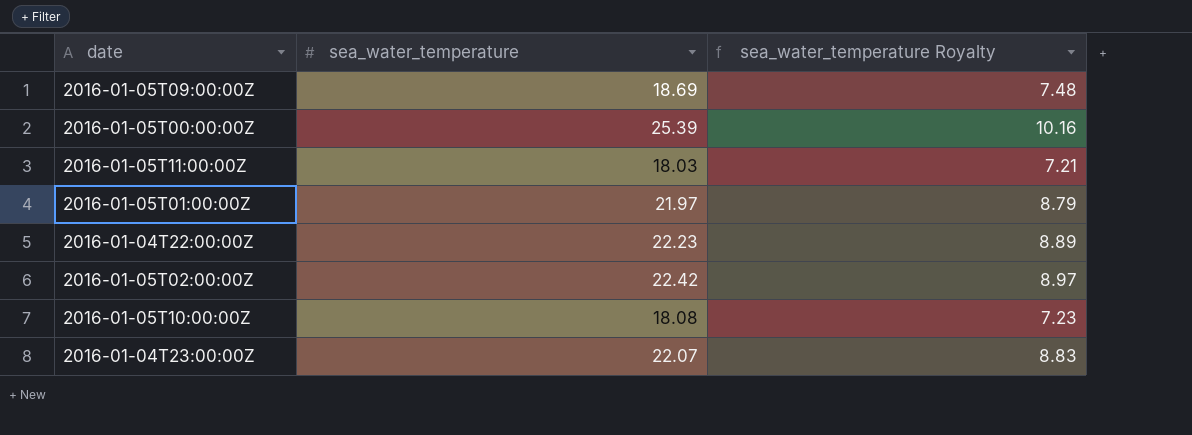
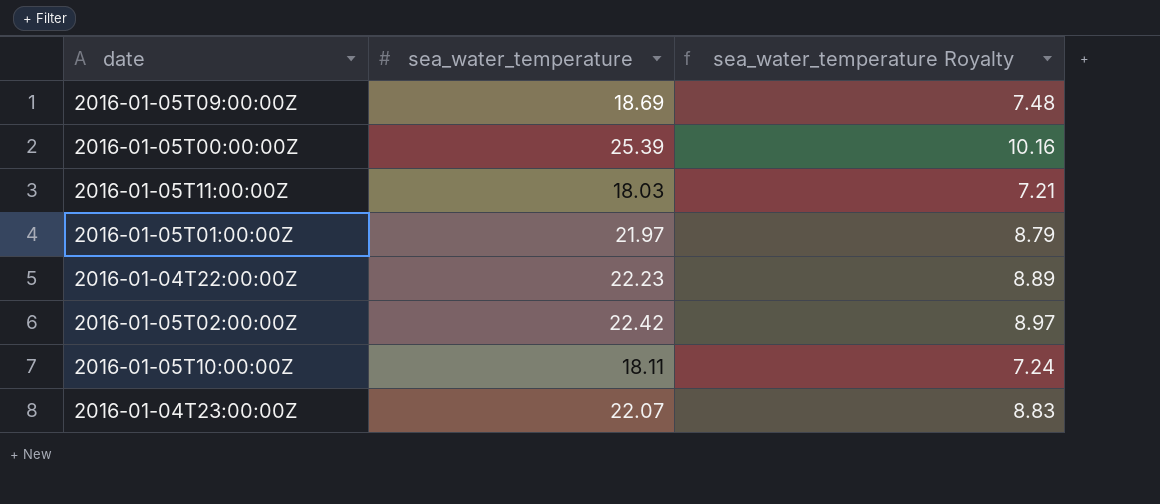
2016-01-05T10:00:00Z | sea_water_temperature: 18.08 -> 18.11
2016-01-05T10:00:00Z | sea_water_temperature Royalty: 7.23 -> 7.24

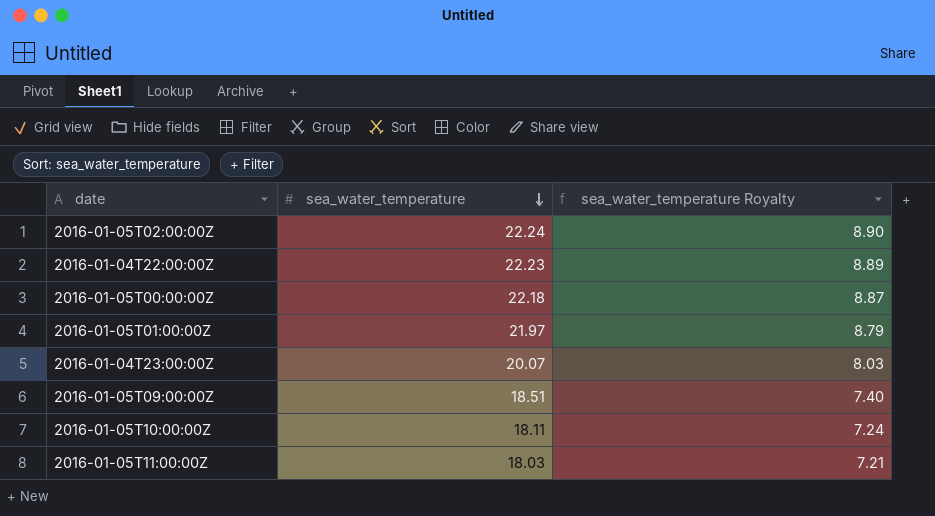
row order: none -> sea_water_temperature descending
2016-01-05T02:00:00Z | sea_water_temperature: 22.42 -> 22.24
2016-01-05T02:00:00Z | sea_water_temperature Royalty: 8.97 -> 8.90
2016-01-05T00:00:00Z | sea_water_temperature: 25.39 -> 22.18
2016-01-05T00:00:00Z | sea_water_temperature Royalty: 10.16 -> 8.87
2016-01-04T23:00:00Z | sea_water_temperature: 22.07 -> 20.07
2016-01-04T23:00:00Z | sea_water_temperature Royalty: 8.83 -> 8.03
2016-01-05T09:00:00Z | sea_water_temperature: 18.69 -> 18.51
2016-01-05T09:00:00Z | sea_water_temperature Royalty: 7.48 -> 7.40

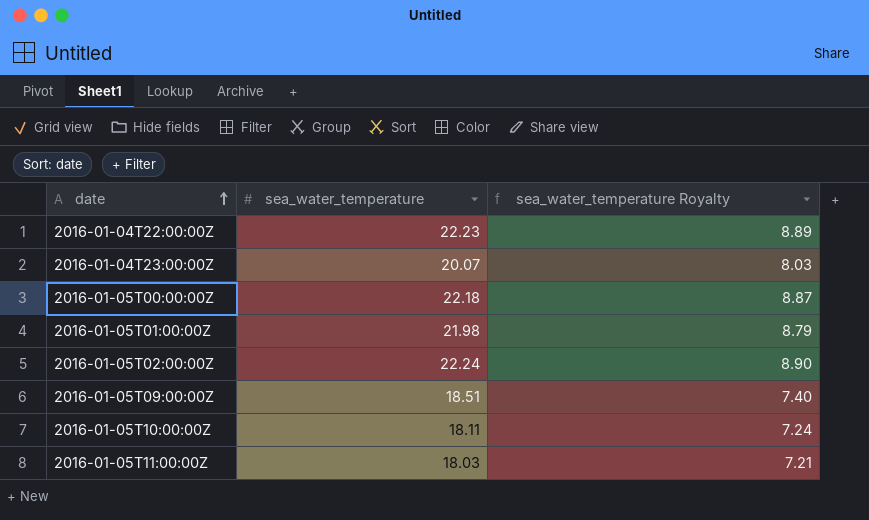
row order: sea_water_temperature descending -> date ascending
2016-01-05T01:00:00Z | sea_water_temperature: 21.97 -> 21.98

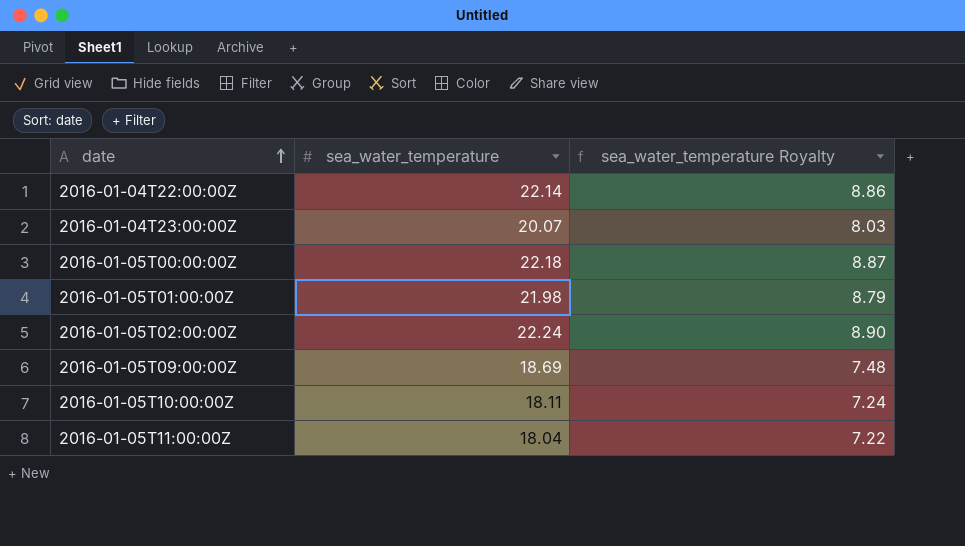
2016-01-04T22:00:00Z | sea_water_temperature: 22.23 -> 22.14
2016-01-04T22:00:00Z | sea_water_temperature Royalty: 8.89 -> 8.86
2016-01-05T09:00:00Z | sea_water_temperature: 18.51 -> 18.69
2016-01-05T09:00:00Z | sea_water_temperature Royalty: 7.40 -> 7.48
2016-01-05T11:00:00Z | sea_water_temperature: 18.03 -> 18.04
2016-01-05T11:00:00Z | sea_water_temperature Royalty: 7.21 -> 7.22

